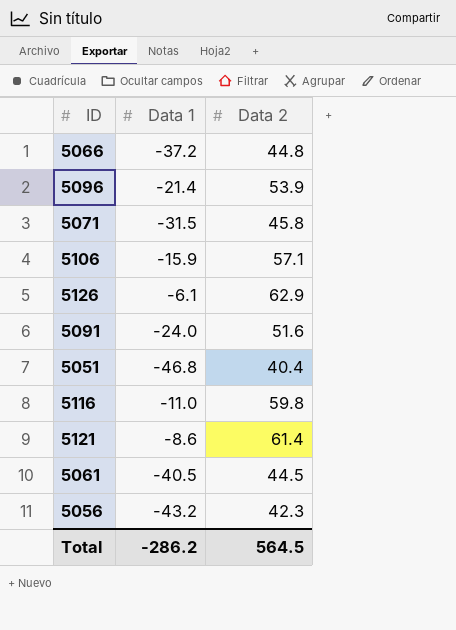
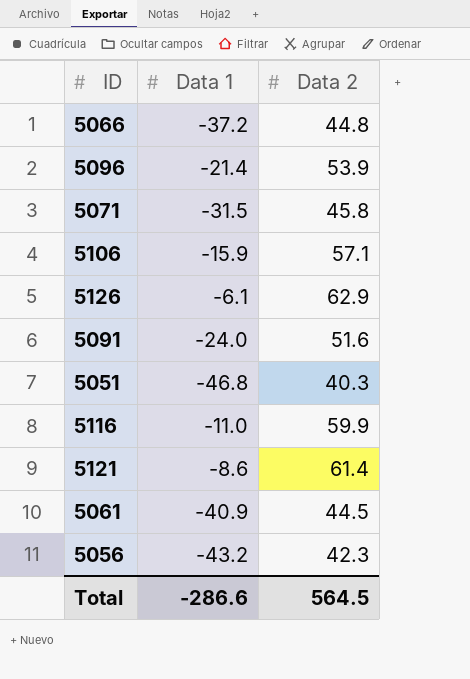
5051 | Data 2: 40.4 -> 40.3
5116 | Data 2: 59.8 -> 59.9
5061 | Data 1: -40.5 -> -40.9
Total | Data 1: -286.2 -> -286.6

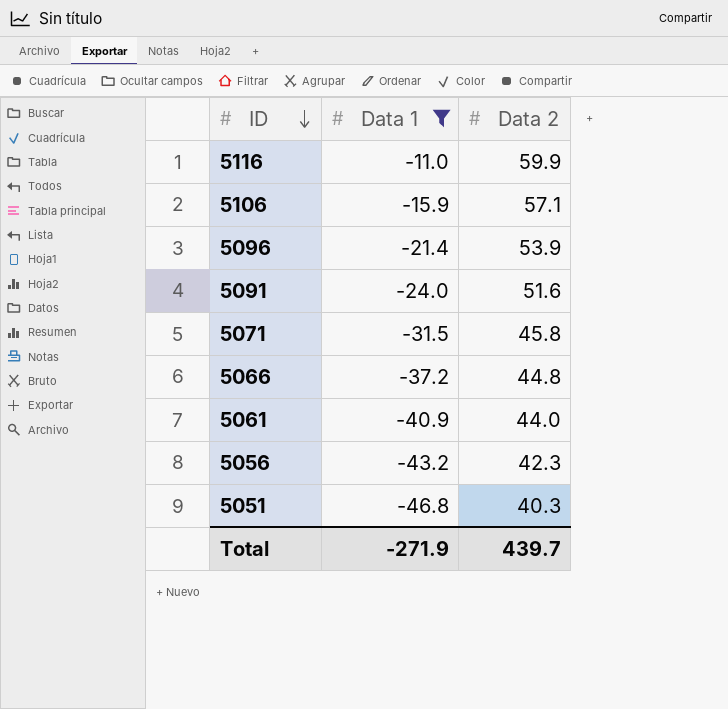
filter: none -> Data 1 <= -11.0
row order: none -> ID descending
5061 | Data 2: 44.5 -> 44.0
Total | Data 1: -286.6 -> -271.9
Total | Data 2: 564.5 -> 439.7

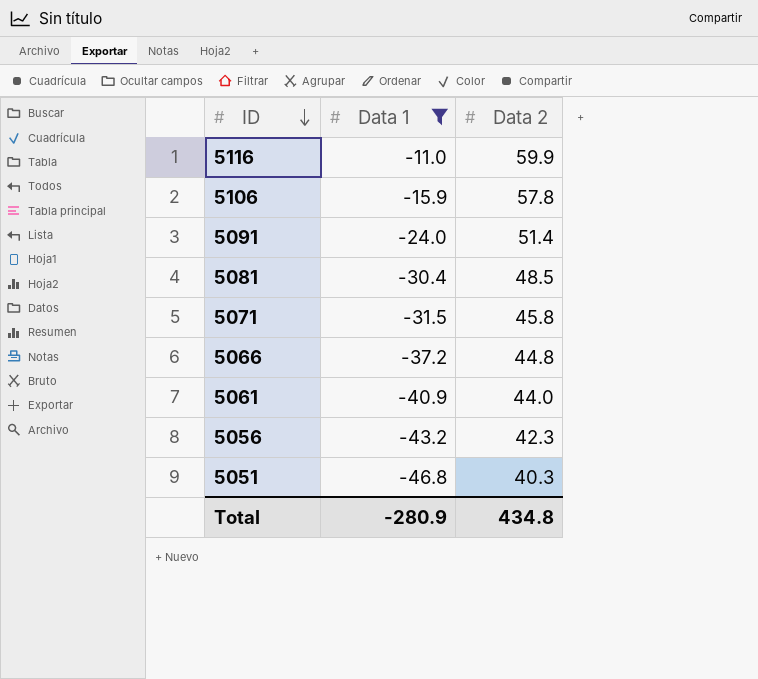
row 5096: -21.4 | 53.9 -> none
5106 | Data 2: 57.1 -> 57.8
5091 | Data 2: 51.6 -> 51.4
row 5081: none -> -30.4 | 48.5
Total | Data 1: -271.9 -> -280.9
Total | Data 2: 439.7 -> 434.8

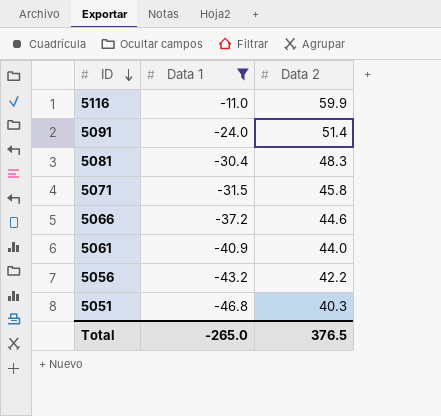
row 5106: -15.9 | 57.8 -> none
5081 | Data 2: 48.5 -> 48.3
5066 | Data 2: 44.8 -> 44.6
5056 | Data 2: 42.3 -> 42.2
Total | Data 1: -280.9 -> -265.0
Total | Data 2: 434.8 -> 376.5

